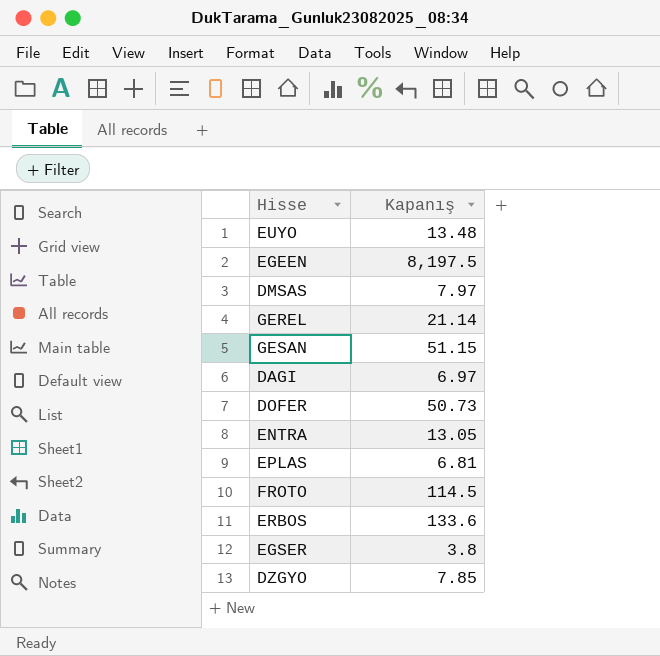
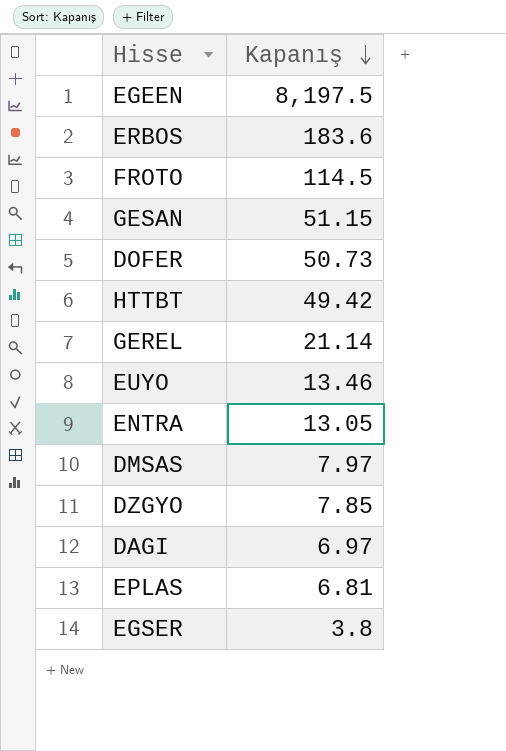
row order: none -> Kapanış descending
ERBOS | Kapanış: 133.6 -> 183.6
row HTTBT: none -> 49.42
EUYO | Kapanış: 13.48 -> 13.46

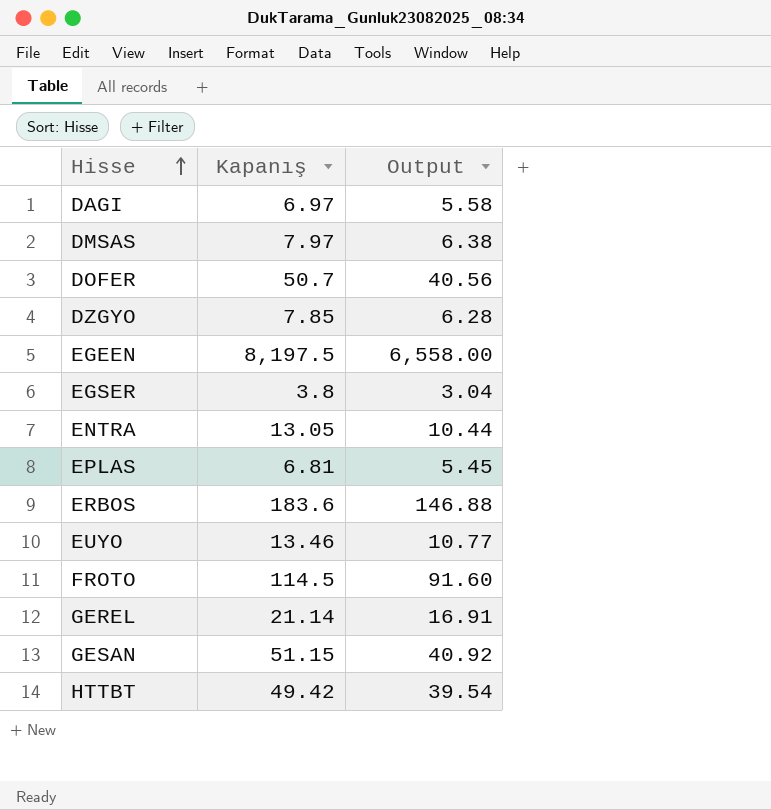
row order: Kapanış descending -> Hisse ascending
column Output | formula: none -> [Kapanış] * 0.8
DOFER | Kapanış: 50.73 -> 50.7

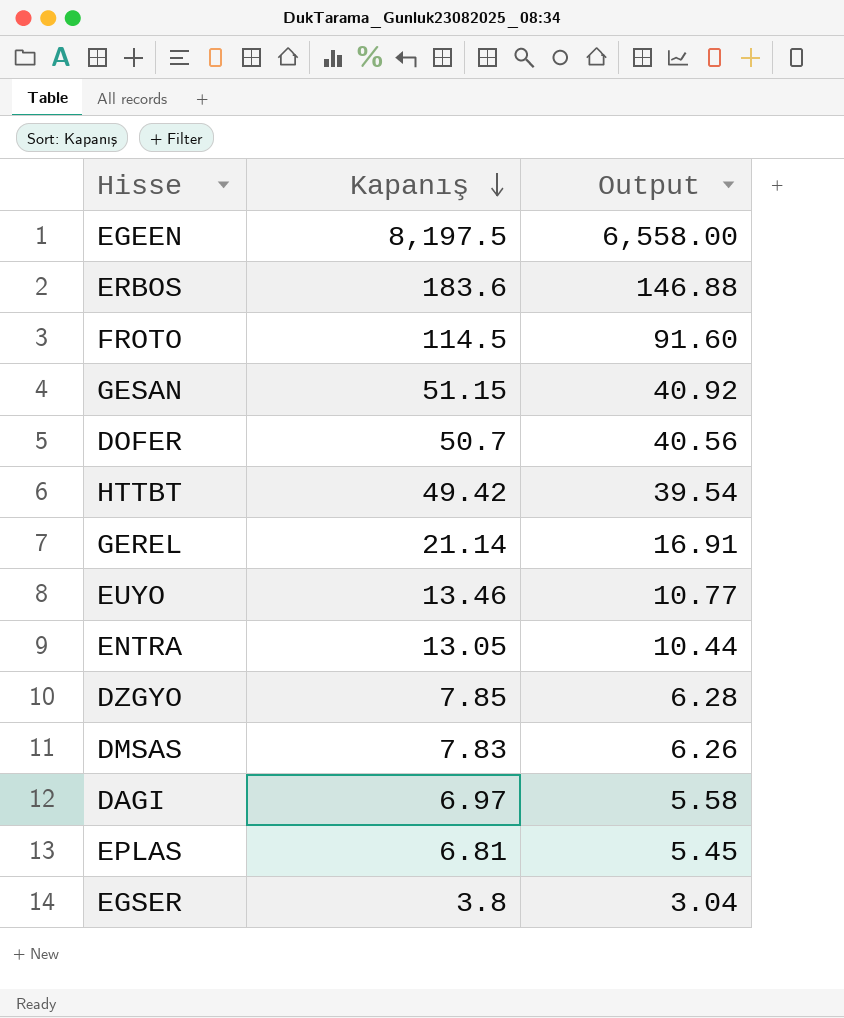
row order: Hisse ascending -> Kapanış descending
DMSAS | Kapanış: 7.97 -> 7.83
DMSAS | Output: 6.38 -> 6.26

